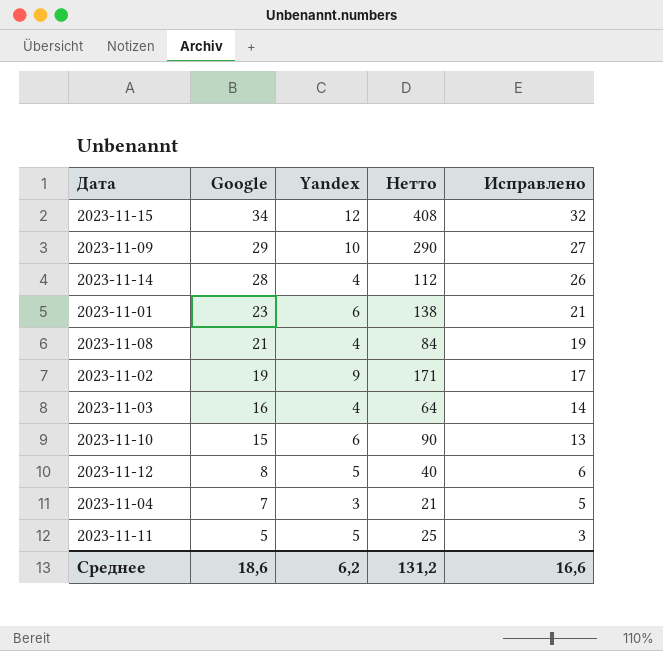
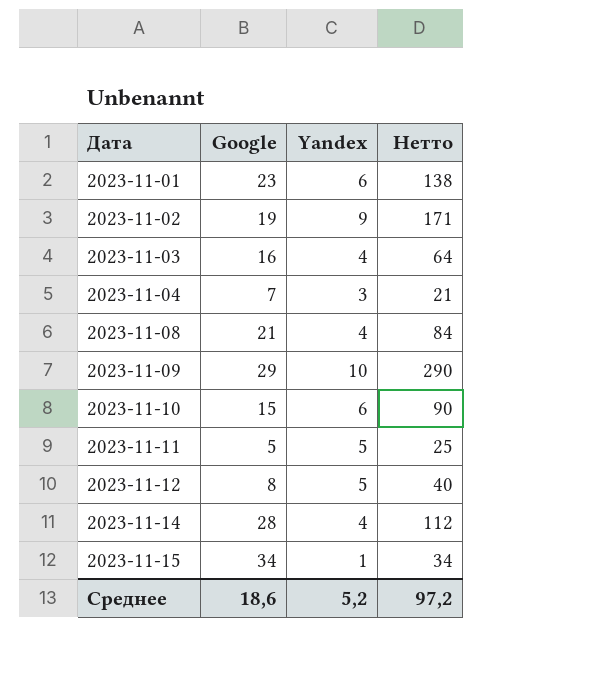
row order: Google descending -> Дата ascending
column Исправлено | formula: [Google] - 2 -> none
2023-11-15 | Yandex: 12 -> 1
2023-11-15 | Нетто: 408 -> 34
Среднее | Yandex: 6,2 -> 5,2
Среднее | Нетто: 131,2 -> 97,2

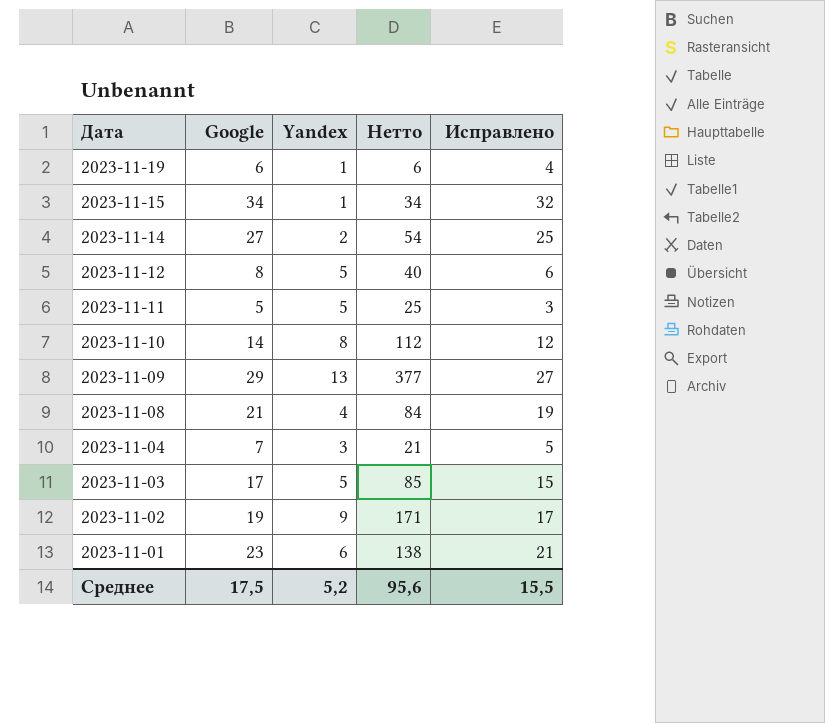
row order: Дата ascending -> Дата descending
column Исправлено | formula: none -> [Google] - 2
row 2023-11-19: none -> 6 | 1 | 6 | 4
2023-11-14 | Google: 28 -> 27
2023-11-14 | Yandex: 4 -> 2
2023-11-14 | Нетто: 112 -> 54
2023-11-10 | Google: 15 -> 14
2023-11-10 | Yandex: 6 -> 8
2023-11-10 | Нетто: 90 -> 112
2023-11-09 | Yandex: 10 -> 13
2023-11-09 | Нетто: 290 -> 377
2023-11-03 | Google: 16 -> 17
2023-11-03 | Yandex: 4 -> 5
2023-11-03 | Нетто: 64 -> 85
Среднее | Google: 18,6 -> 17,5
Среднее | Нетто: 97,2 -> 95,6

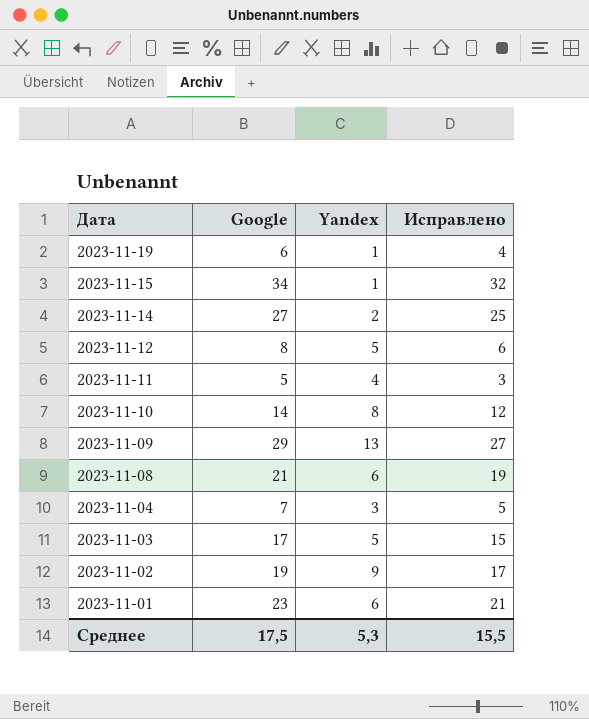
column Нетто | formula: [Google] * [Yandex] -> none
2023-11-11 | Yandex: 5 -> 4
2023-11-08 | Yandex: 4 -> 6
Среднее | Yandex: 5,2 -> 5,3

